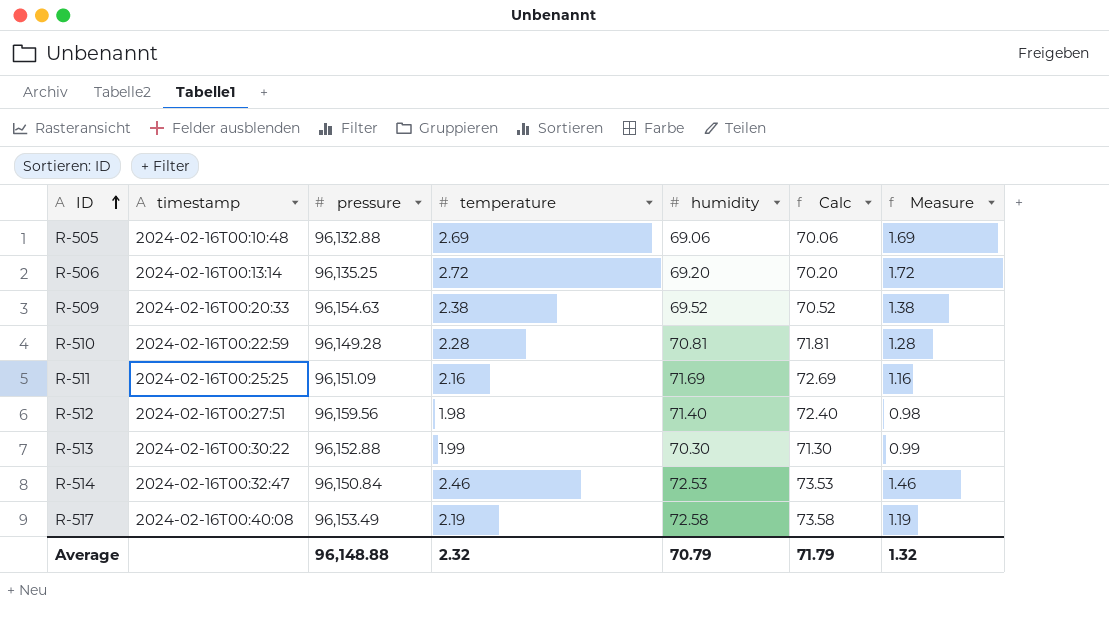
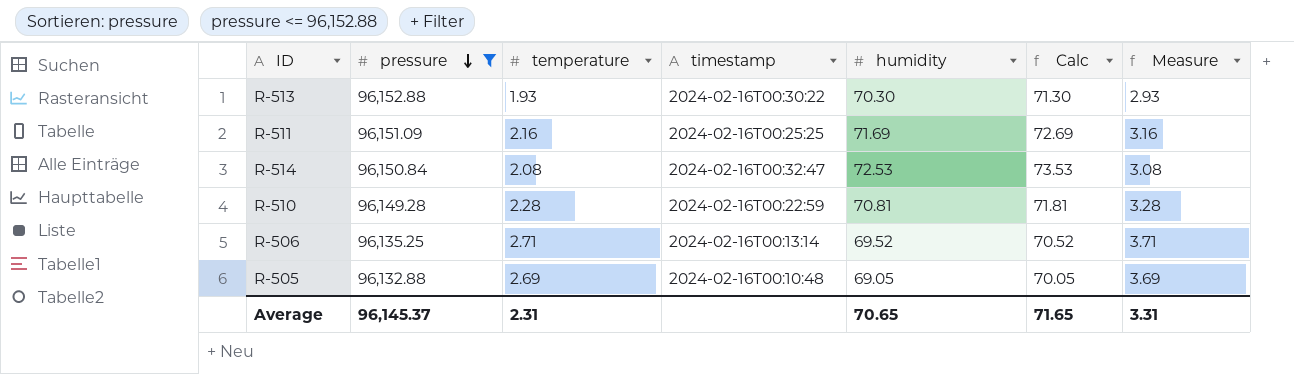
filter: none -> pressure <= 96,152.88
row order: ID ascending -> pressure descending
column timestamp | position: 2 -> 4
column Measure | formula: [temperature] - 1 -> [temperature] + 1
R-513 | temperature: 1.99 -> 1.93
R-514 | temperature: 2.46 -> 2.08
R-506 | temperature: 2.72 -> 2.71
R-506 | humidity: 69.20 -> 69.52
R-506 | Calc: 70.20 -> 70.52
R-505 | humidity: 69.06 -> 69.05
R-505 | Calc: 70.06 -> 70.05
Average | pressure: 96,148.88 -> 96,145.37
Average | temperature: 2.32 -> 2.31
Average | humidity: 70.79 -> 70.65
Average | Calc: 71.79 -> 71.65
Average | Measure: 1.32 -> 3.31

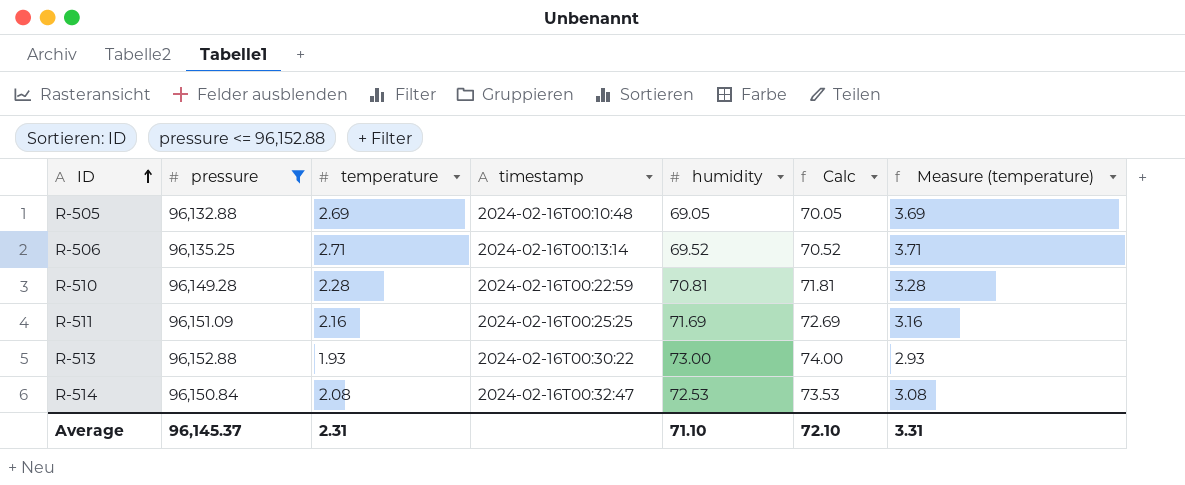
row order: pressure descending -> ID ascending
column name: Measure -> Measure (temperature)
R-513 | humidity: 70.30 -> 73.00
R-513 | Calc: 71.30 -> 74.00
Average | humidity: 70.65 -> 71.10
Average | Calc: 71.65 -> 72.10

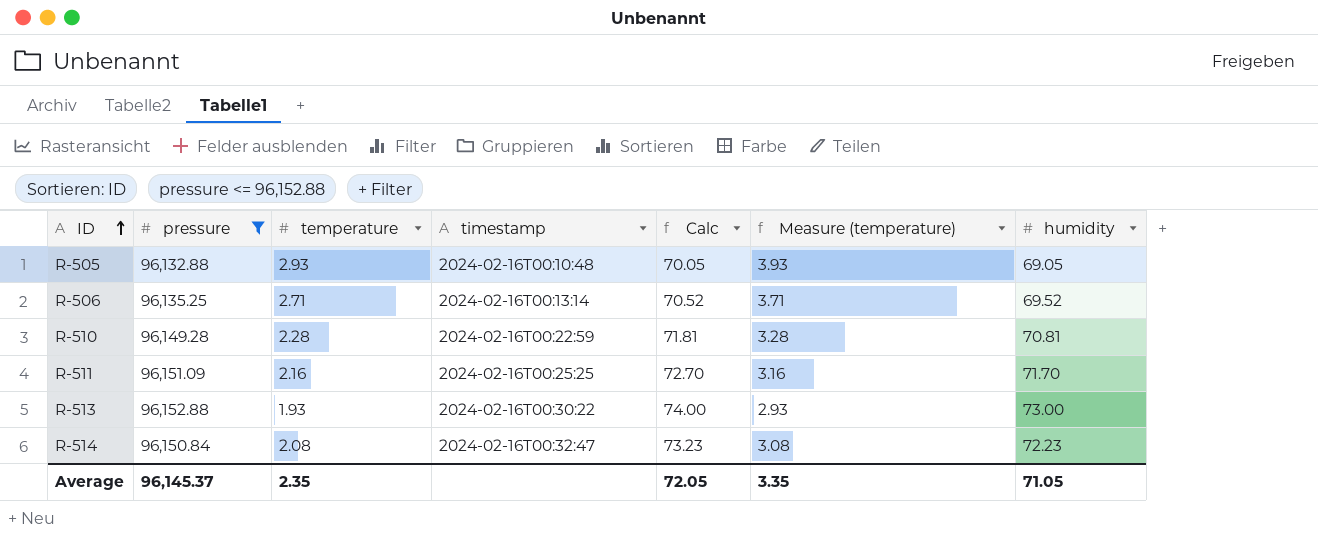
column humidity | position: 5 -> 7
R-505 | temperature: 2.69 -> 2.93
R-505 | Measure (temperature): 3.69 -> 3.93
R-511 | Calc: 72.69 -> 72.70
R-511 | humidity: 71.69 -> 71.70
R-514 | Calc: 73.53 -> 73.23
R-514 | humidity: 72.53 -> 72.23
Average | temperature: 2.31 -> 2.35
Average | Calc: 72.10 -> 72.05
Average | Measure (temperature): 3.31 -> 3.35
Average | humidity: 71.10 -> 71.05

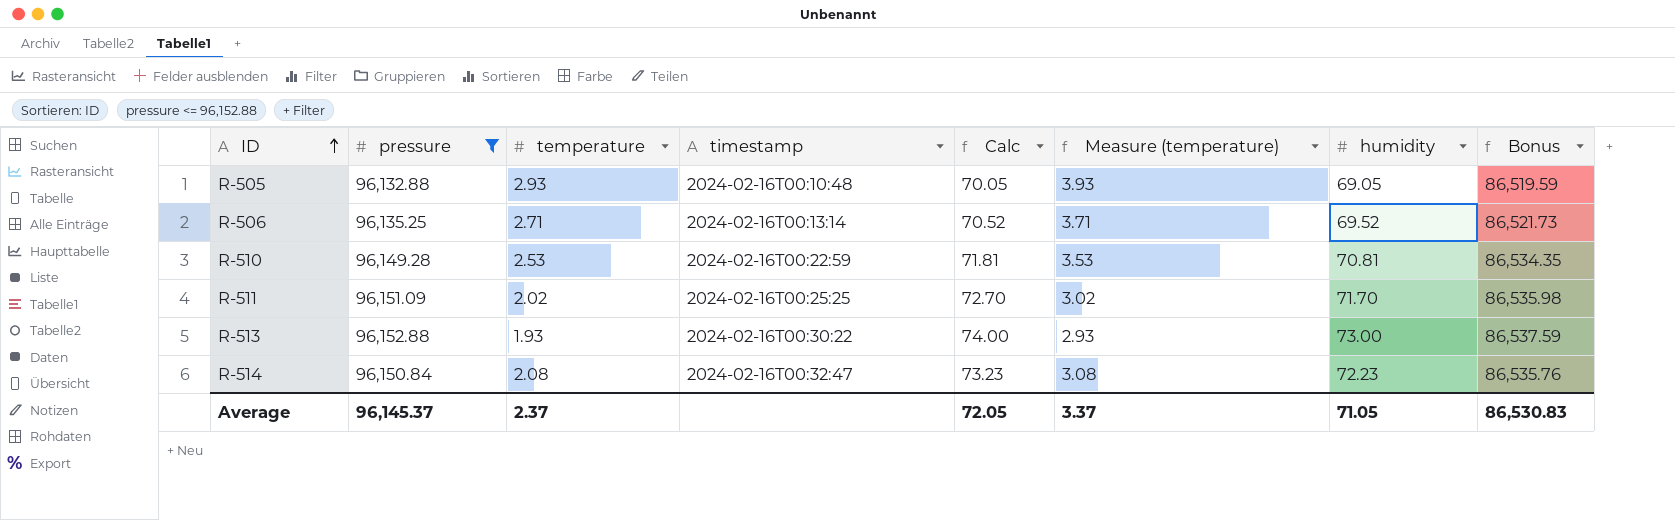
column Bonus | formula: none -> [pressure] * 0.9
R-510 | temperature: 2.28 -> 2.53
R-510 | Measure (temperature): 3.28 -> 3.53
R-511 | temperature: 2.16 -> 2.02
R-511 | Measure (temperature): 3.16 -> 3.02
Average | temperature: 2.35 -> 2.37
Average | Measure (temperature): 3.35 -> 3.37

